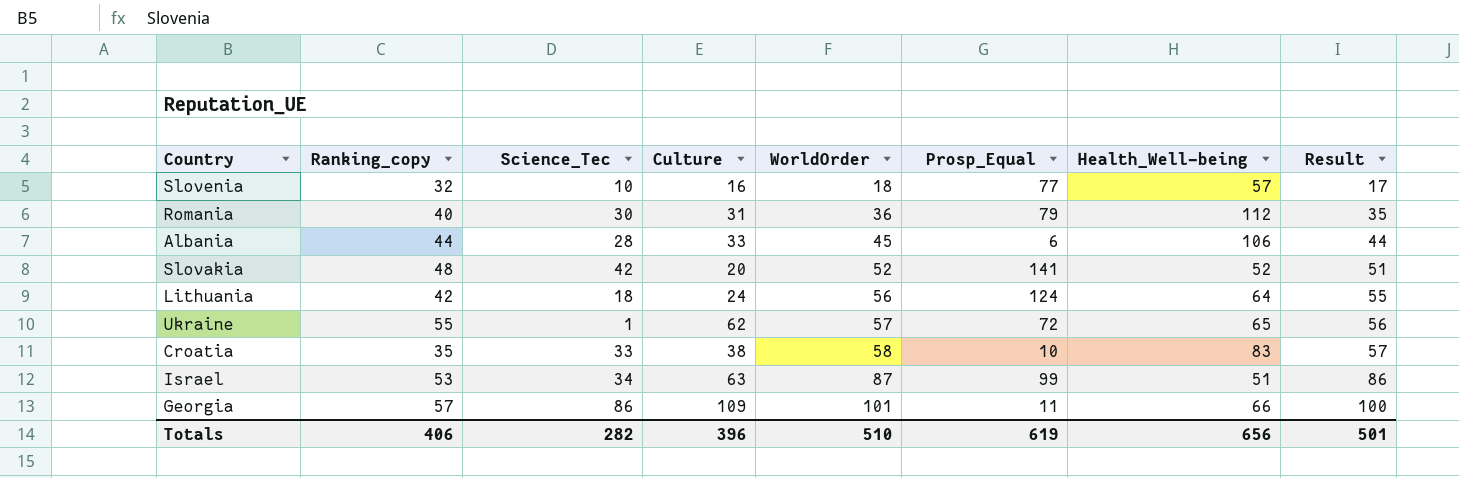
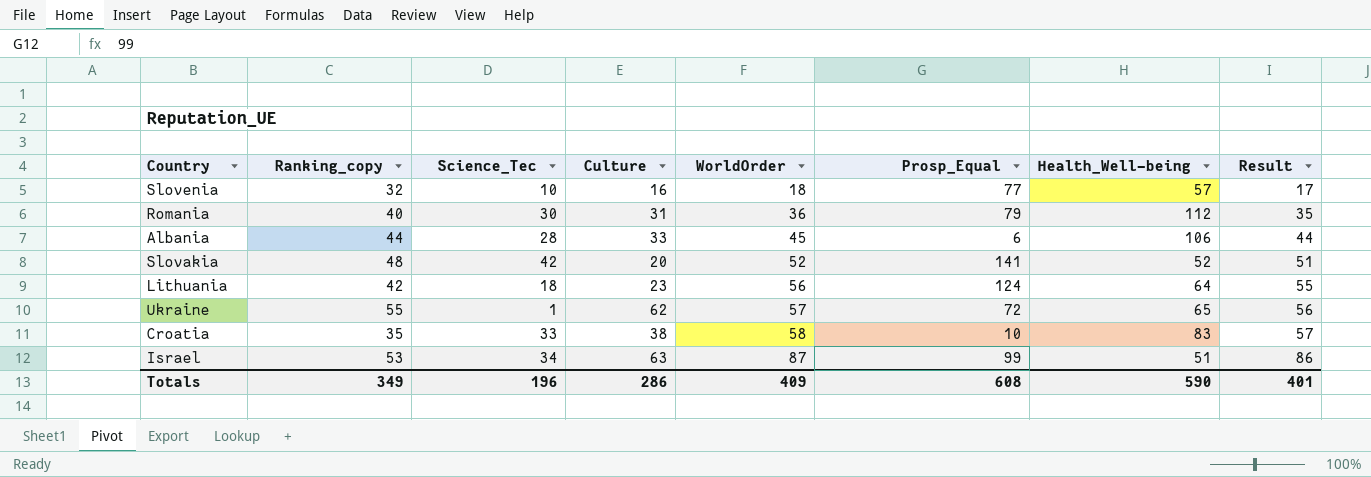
row Georgia: 57 | 86 | 109 | 101 | 11 | 66 | 100 -> none
Lithuania | Culture: 24 -> 23
Totals | Ranking_copy: 406 -> 349
Totals | Science_Tec: 282 -> 196
Totals | Culture: 396 -> 286
Totals | WorldOrder: 510 -> 409
Totals | Prosp_Equal: 619 -> 608
Totals | Health_Well-being: 656 -> 590
Totals | Result: 501 -> 401

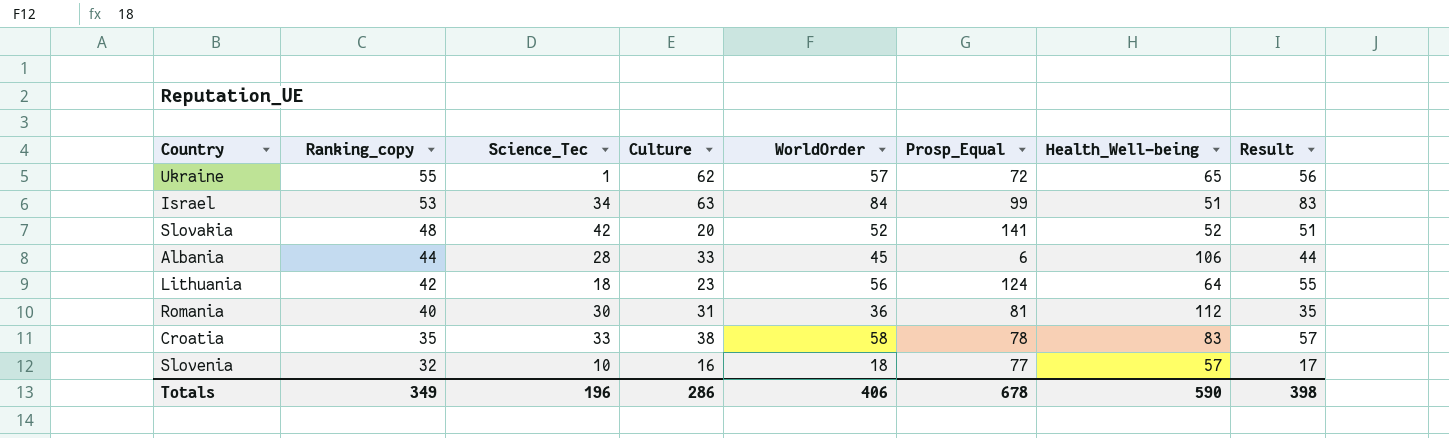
row order: WorldOrder ascending -> Ranking_copy descending
Israel | WorldOrder: 87 -> 84
Israel | Result: 86 -> 83
Romania | Prosp_Equal: 79 -> 81
Croatia | Prosp_Equal: 10 -> 78
Totals | WorldOrder: 409 -> 406
Totals | Prosp_Equal: 608 -> 678
Totals | Result: 401 -> 398

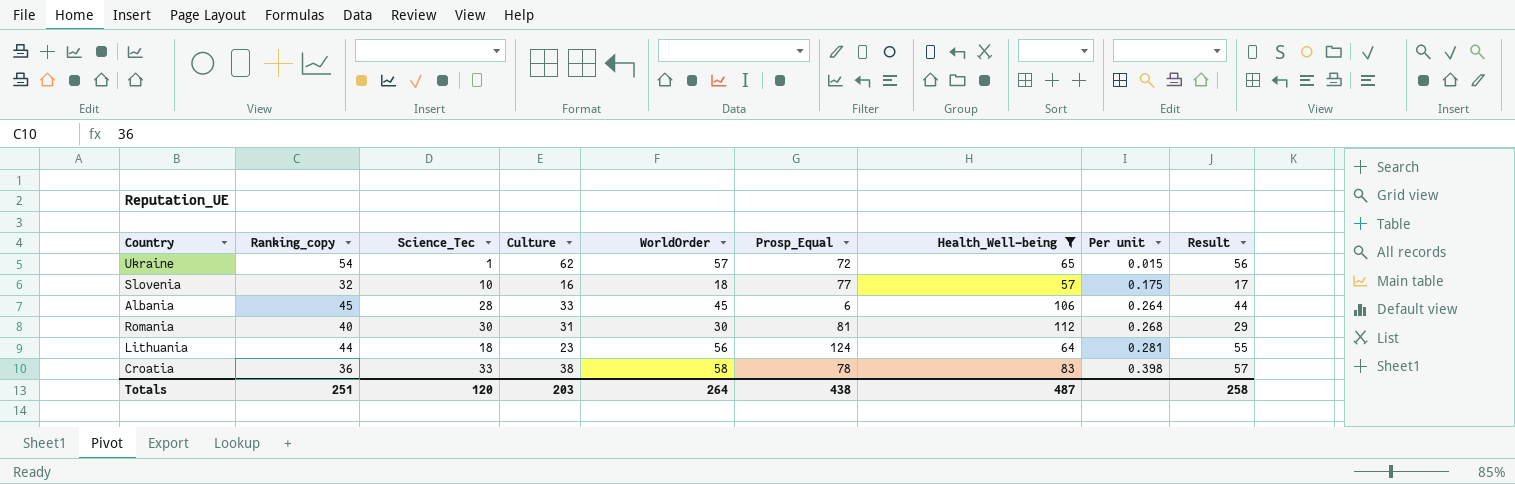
filter: none -> Health_Well-being >= 57
row order: Ranking_copy descending -> Per unit ascending
column Per unit | formula: none -> [Science_Tec] / [Health_Well-being]
Ukraine | Ranking_copy: 55 -> 54
Albania | Ranking_copy: 44 -> 45
Romania | WorldOrder: 36 -> 30
Romania | Result: 35 -> 29
Lithuania | Ranking_copy: 42 -> 44
Croatia | Ranking_copy: 35 -> 36
Totals | Ranking_copy: 349 -> 251
Totals | Science_Tec: 196 -> 120
Totals | Culture: 286 -> 203
Totals | WorldOrder: 406 -> 264
Totals | Prosp_Equal: 678 -> 438
Totals | Health_Well-being: 590 -> 487
Totals | Result: 398 -> 258

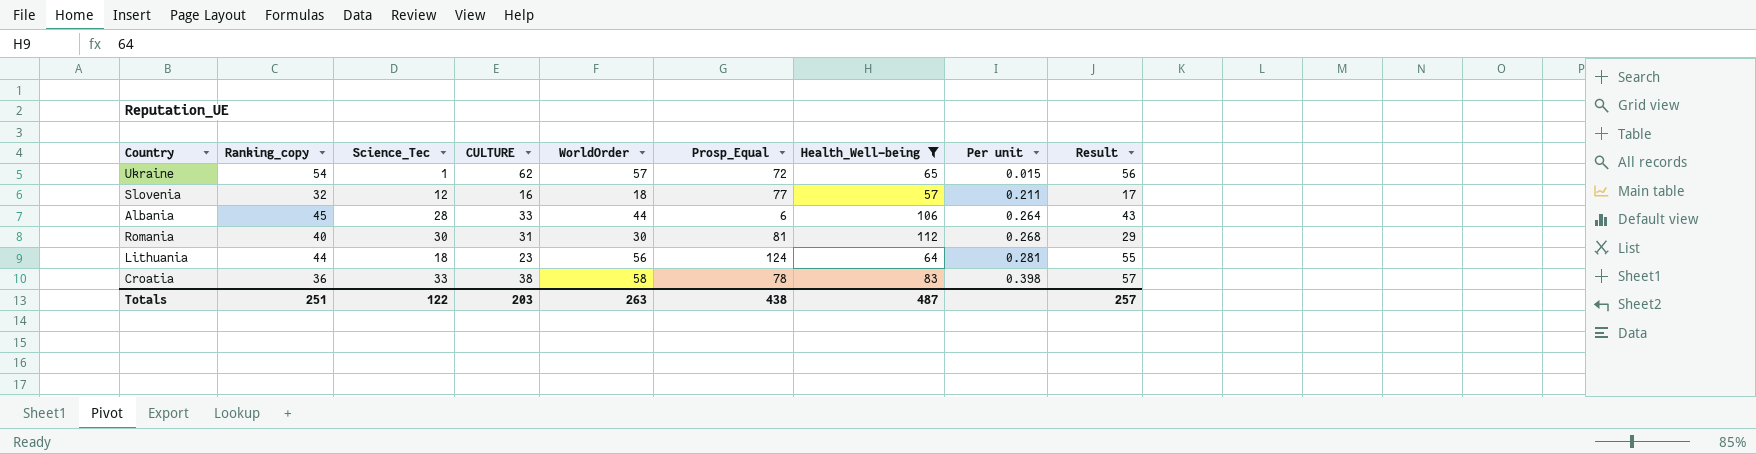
column name: Culture -> CULTURE
Slovenia | Science_Tec: 10 -> 12
Slovenia | Per unit: 0.175 -> 0.211
Albania | WorldOrder: 45 -> 44
Albania | Result: 44 -> 43
Totals | Science_Tec: 120 -> 122
Totals | WorldOrder: 264 -> 263
Totals | Result: 258 -> 257

